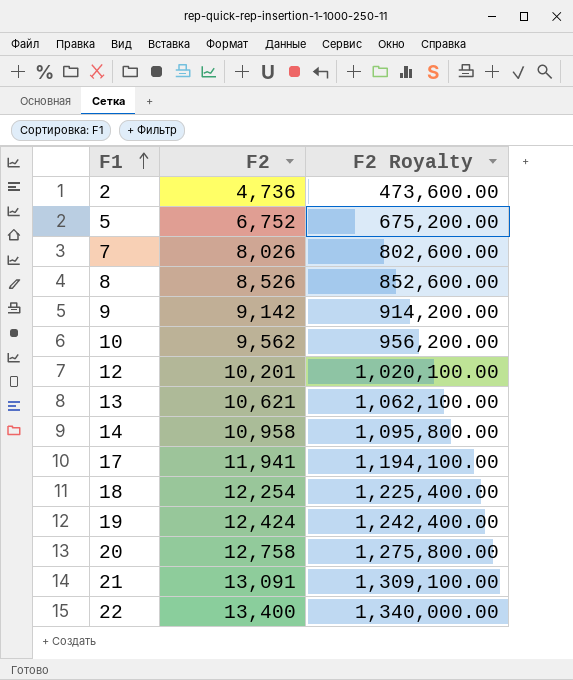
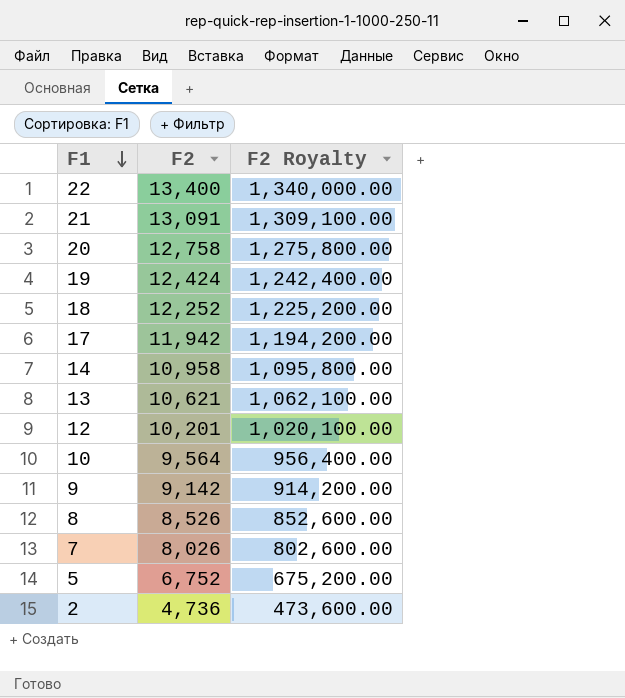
row order: F1 ascending -> F1 descending
18 | F2: 12,254 -> 12,252
18 | F2 Royalty: 1,225,400.00 -> 1,225,200.00
17 | F2: 11,941 -> 11,942
17 | F2 Royalty: 1,194,100.00 -> 1,194,200.00
10 | F2: 9,562 -> 9,564
10 | F2 Royalty: 956,200.00 -> 956,400.00

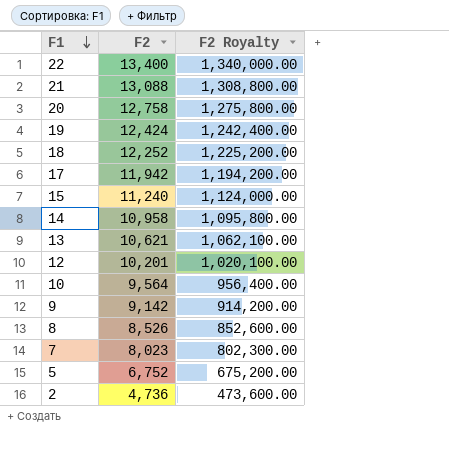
21 | F2: 13,091 -> 13,088
21 | F2 Royalty: 1,309,100.00 -> 1,308,800.00
row 15: none -> 11,240 | 1,124,000.00
7 | F2: 8,026 -> 8,023
7 | F2 Royalty: 802,600.00 -> 802,300.00

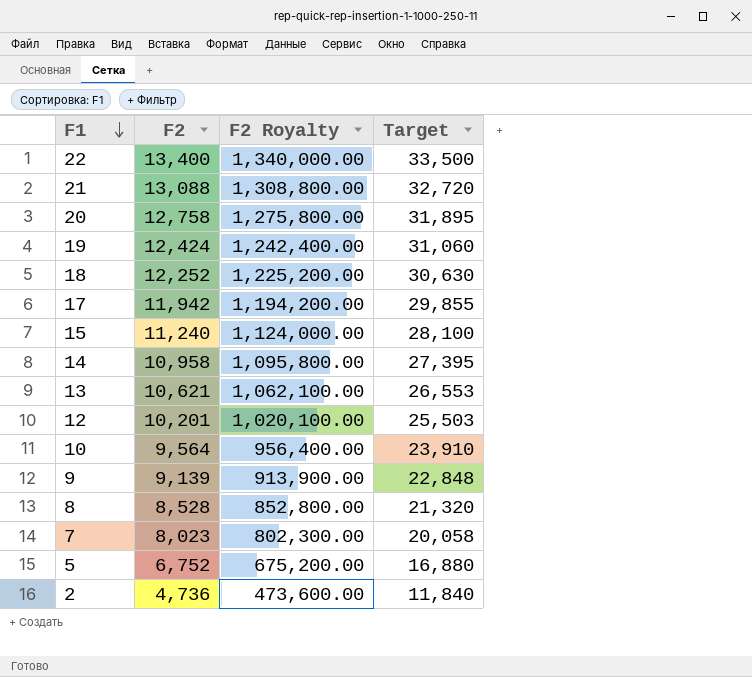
column Target | formula: none -> [F2] * 2.5
9 | F2: 9,142 -> 9,139
9 | F2 Royalty: 914,200.00 -> 913,900.00
8 | F2: 8,526 -> 8,528
8 | F2 Royalty: 852,600.00 -> 852,800.00

